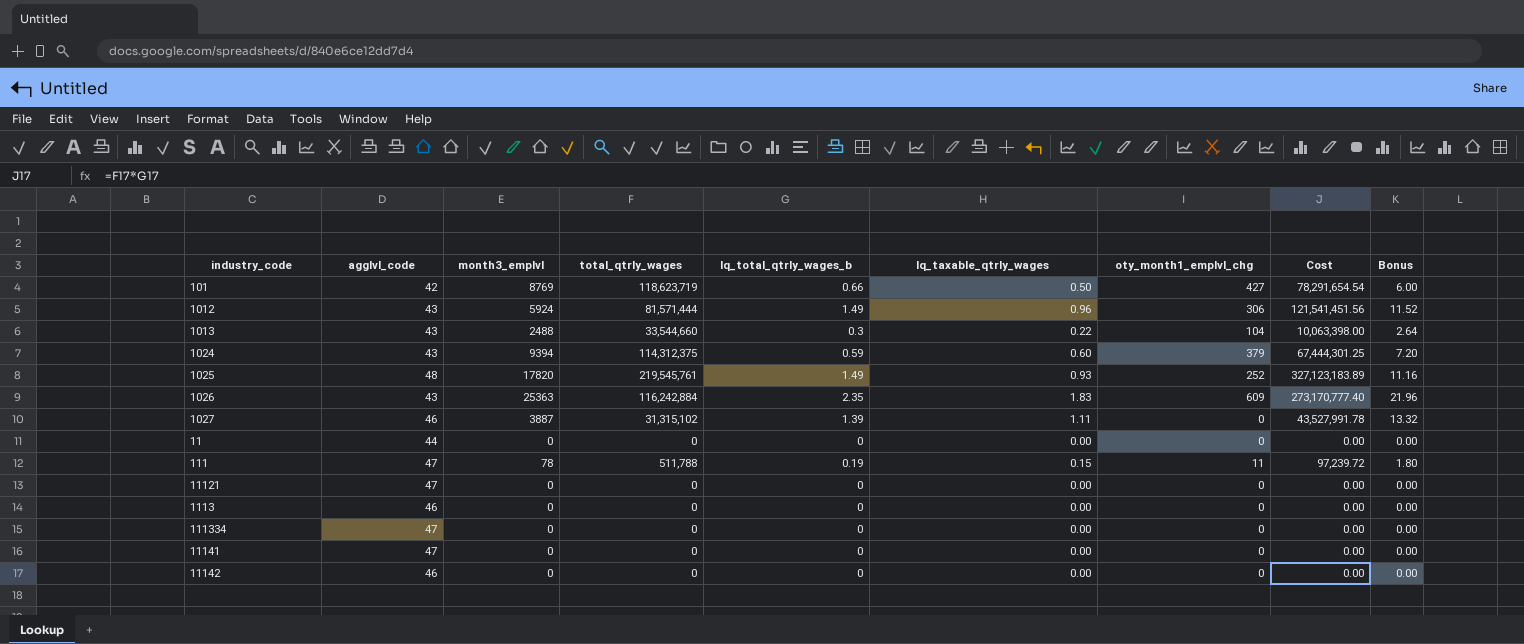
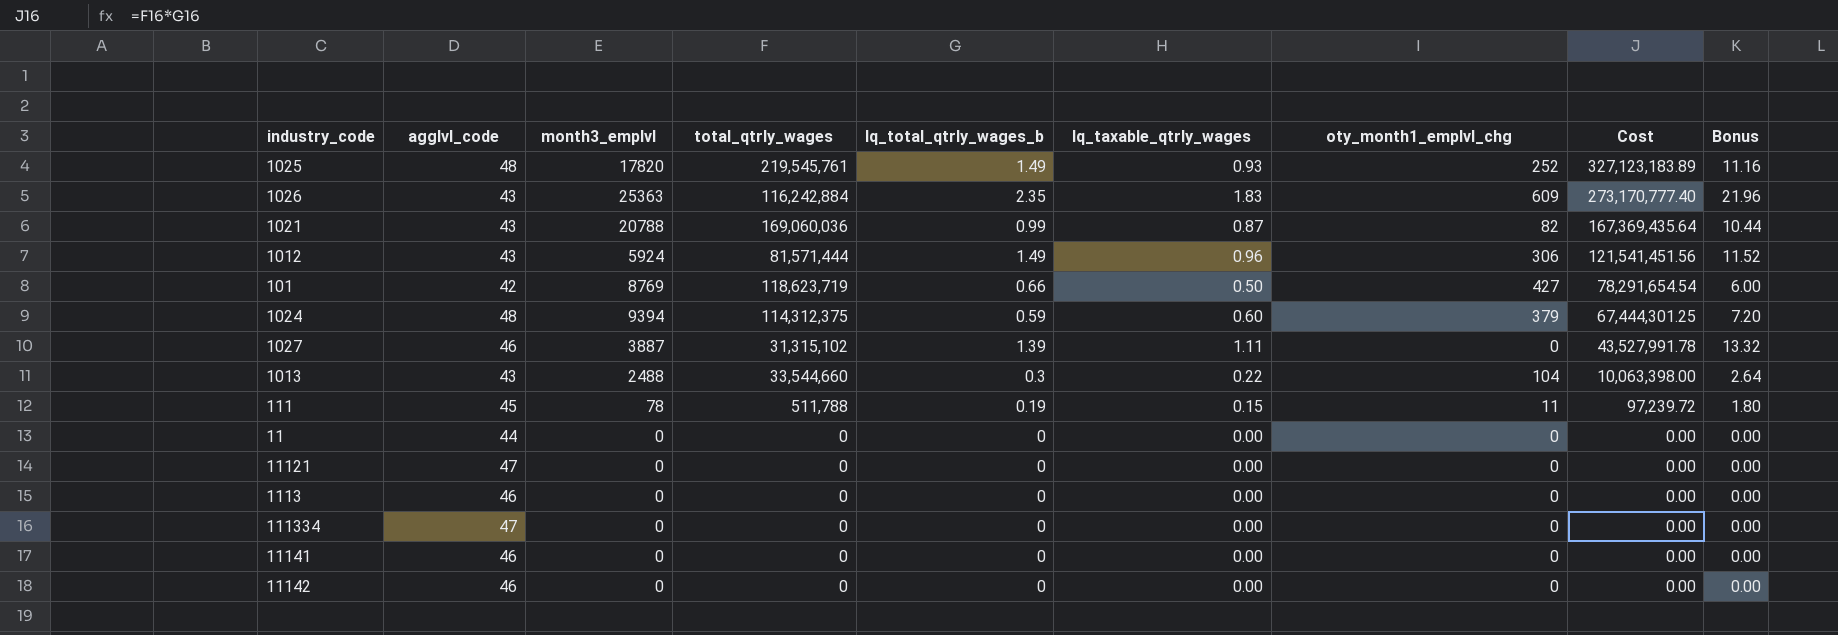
row order: none -> Cost descending
row 1021: none -> 43 | 20788 | 169,060,036 | 0.99 | 0.87 | 82 | 167,369,435.64 | 10.44
1024 | agglvl_code: 43 -> 48
111 | agglvl_code: 47 -> 45
11141 | agglvl_code: 47 -> 46

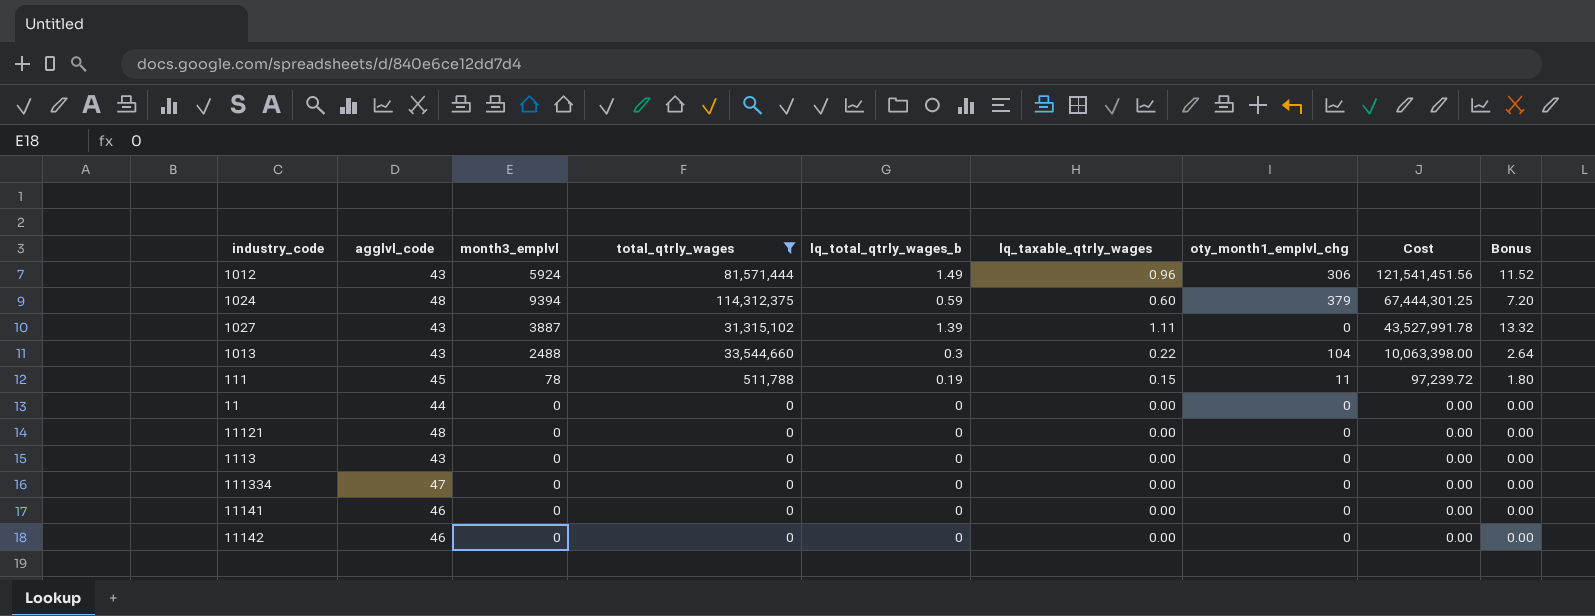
filter: none -> total_qtrly_wages <= 114,312,375
1027 | agglvl_code: 46 -> 43
11121 | agglvl_code: 47 -> 48
1113 | agglvl_code: 46 -> 43

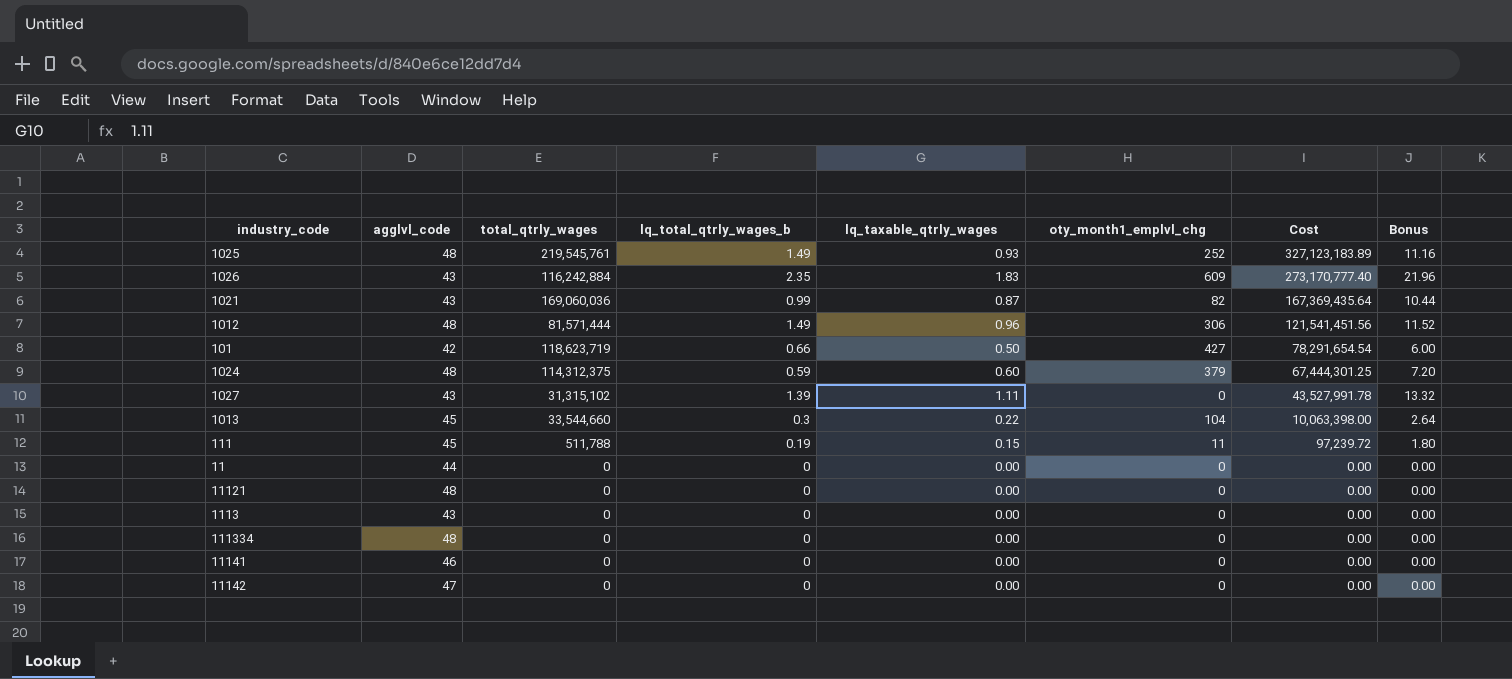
filter: total_qtrly_wages <= 114,312,375 -> none
column month3_emplvl | position: 3 -> none
1012 | agglvl_code: 43 -> 48
1013 | agglvl_code: 43 -> 45
111334 | agglvl_code: 47 -> 48
11142 | agglvl_code: 46 -> 47

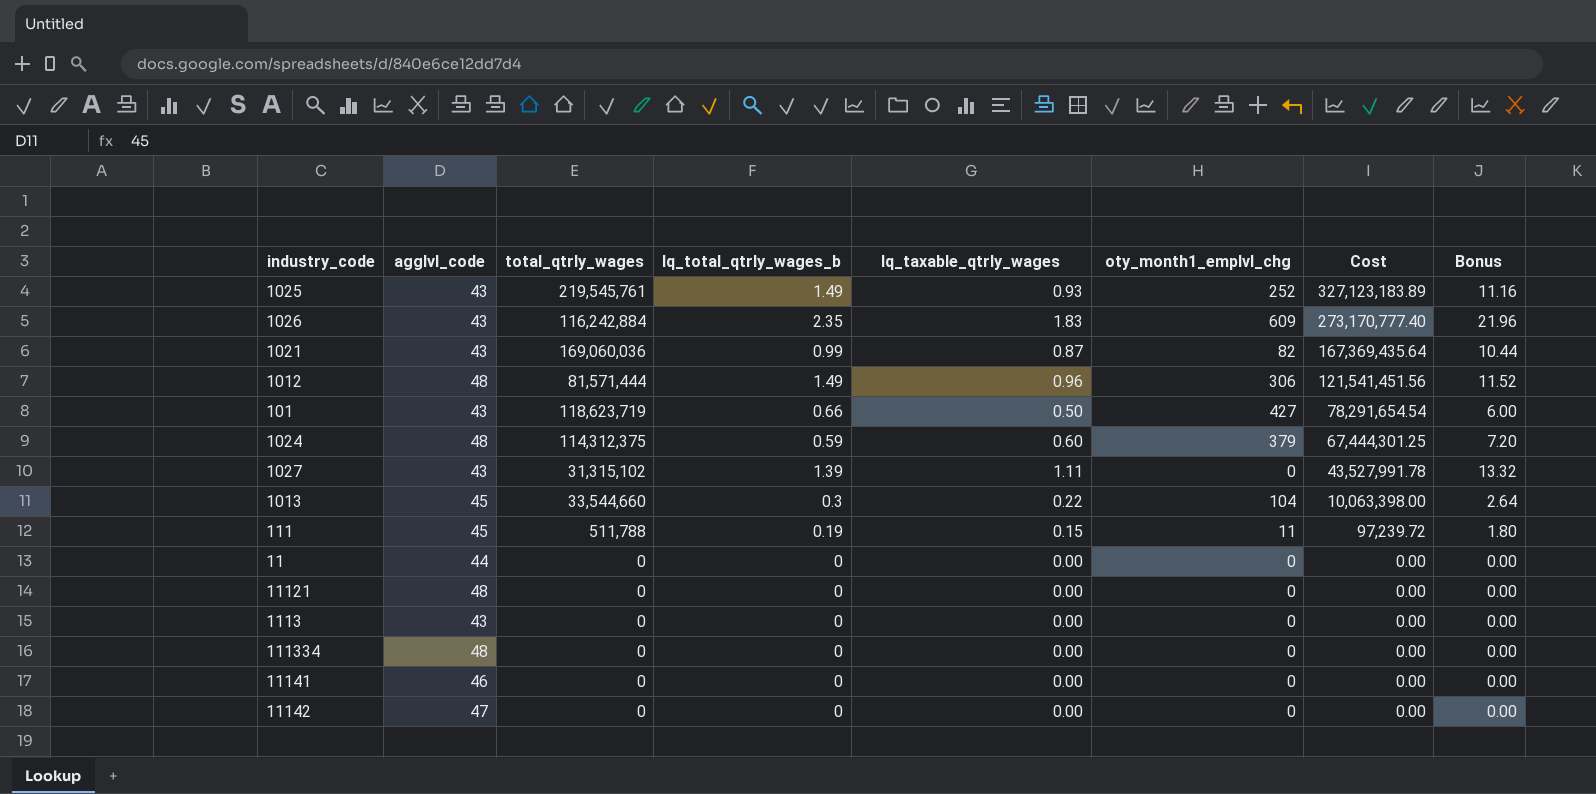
1025 | agglvl_code: 48 -> 43
101 | agglvl_code: 42 -> 43

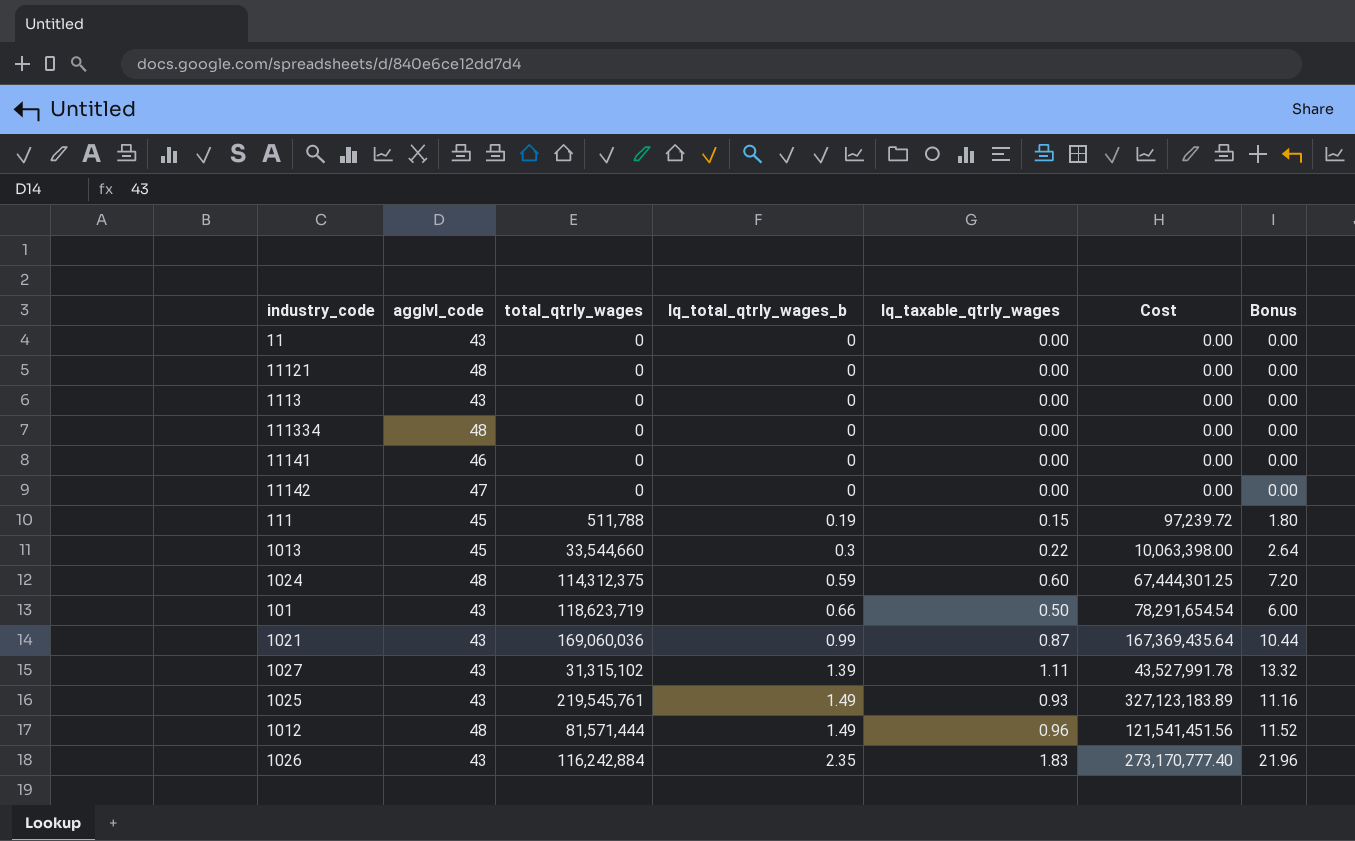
row order: Cost descending -> lq_total_qtrly_wages_b ascending
column oty_month1_emplvl_chg | position: 6 -> none
11 | agglvl_code: 44 -> 43

